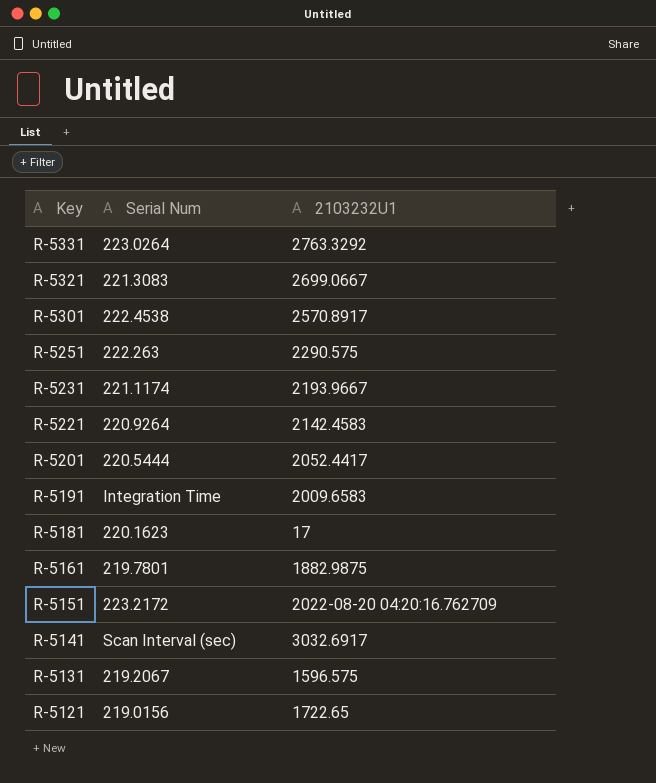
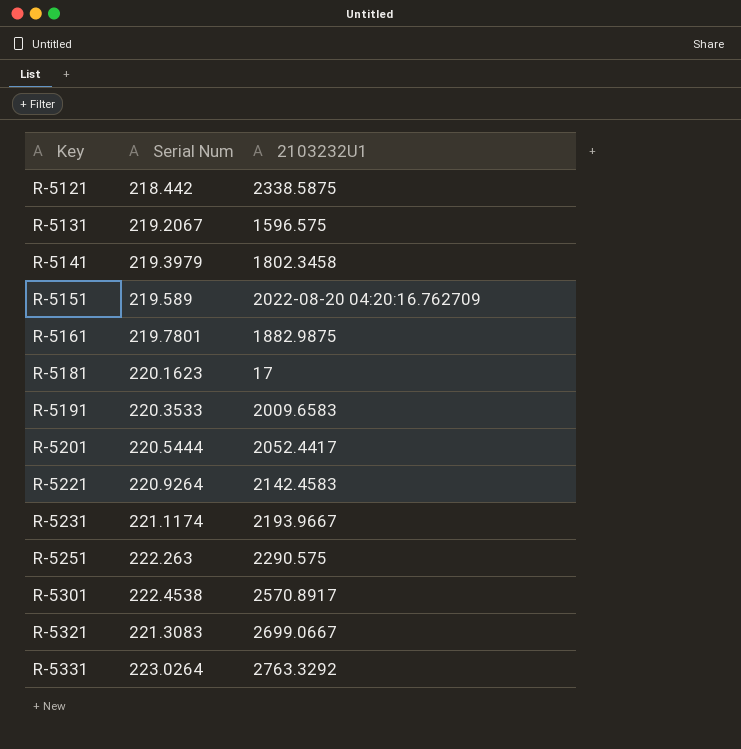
row order: Key descending -> Key ascending
R-5121 | Serial Num: 219.0156 -> 218.442
R-5121 | 2103232U1: 1722.65 -> 2338.5875
R-5141 | Serial Num: Scan Interval (sec) -> 219.3979
R-5141 | 2103232U1: 3032.6917 -> 1802.3458
R-5151 | Serial Num: 223.2172 -> 219.589
R-5191 | Serial Num: Integration Time -> 220.3533

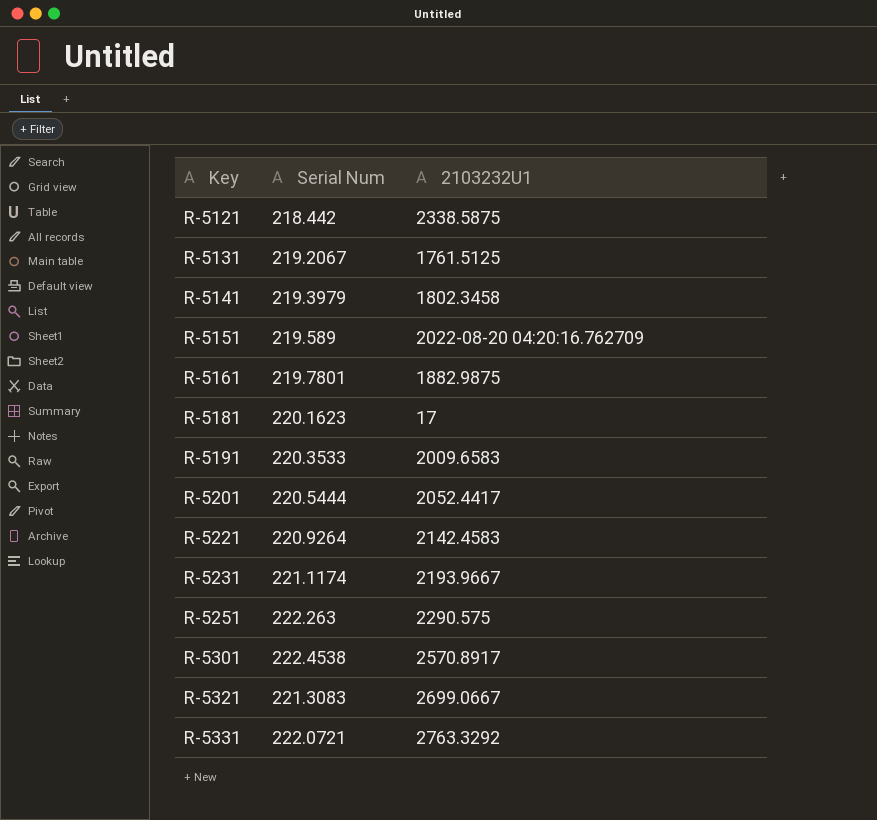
R-5131 | 2103232U1: 1596.575 -> 1761.5125
R-5331 | Serial Num: 223.0264 -> 222.0721

